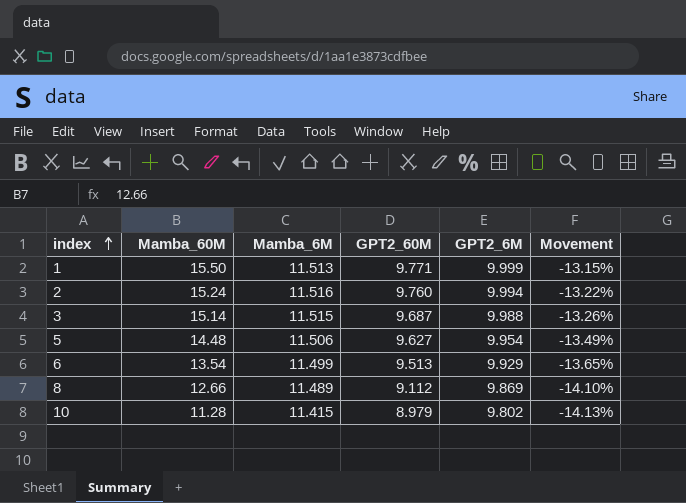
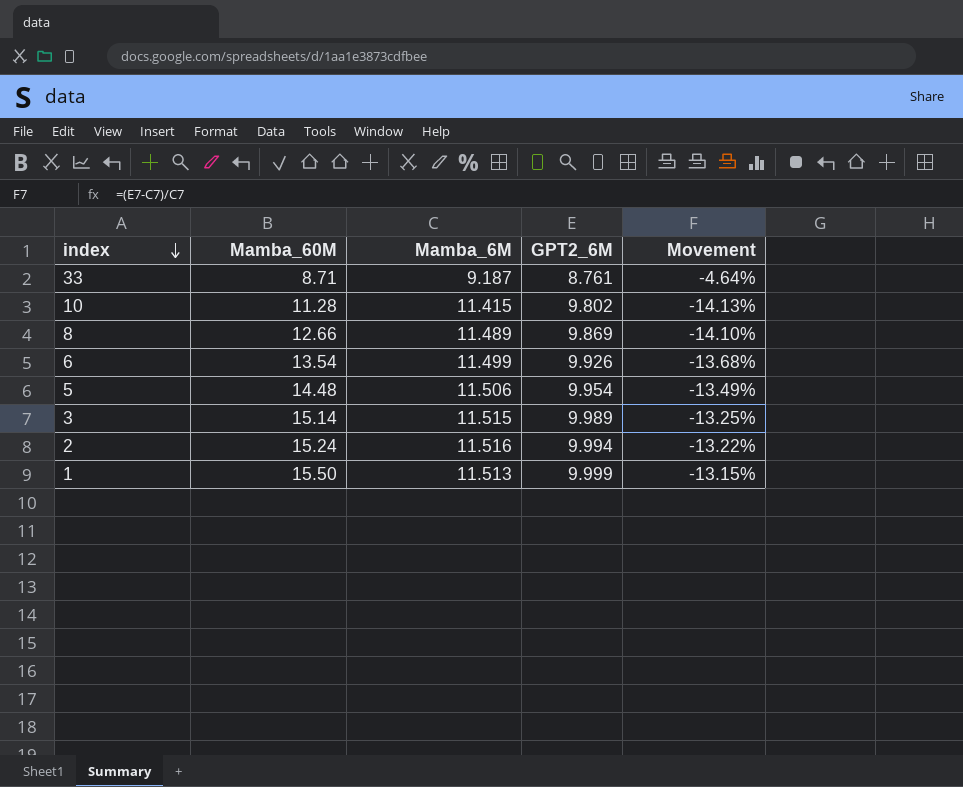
row order: index ascending -> index descending
column GPT2_60M | position: 4 -> none
row 33: none -> 8.71 | 9.187 | 8.761 | -4.64%
6 | GPT2_6M: 9.929 -> 9.926
6 | Movement: -13.65% -> -13.68%
3 | GPT2_6M: 9.988 -> 9.989
3 | Movement: -13.26% -> -13.25%

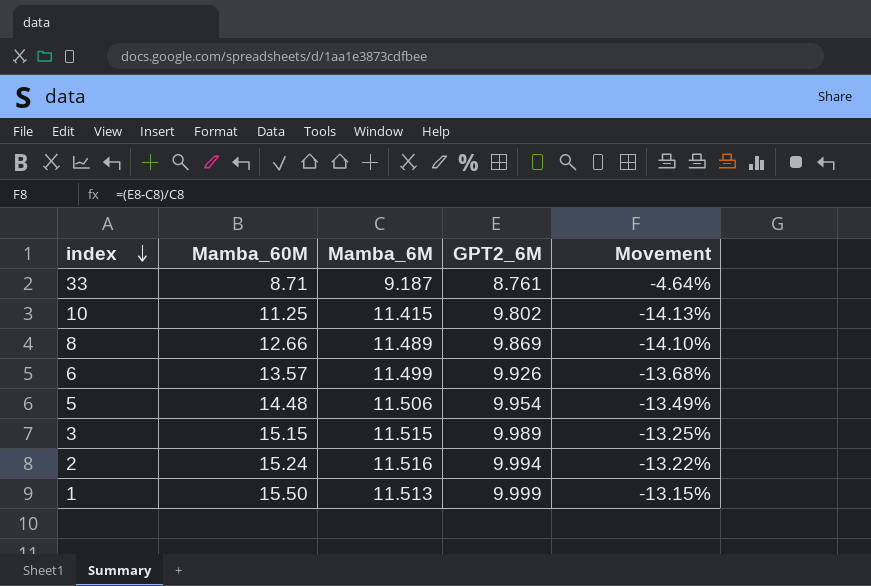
10 | Mamba_60M: 11.28 -> 11.25
6 | Mamba_60M: 13.54 -> 13.57
3 | Mamba_60M: 15.14 -> 15.15

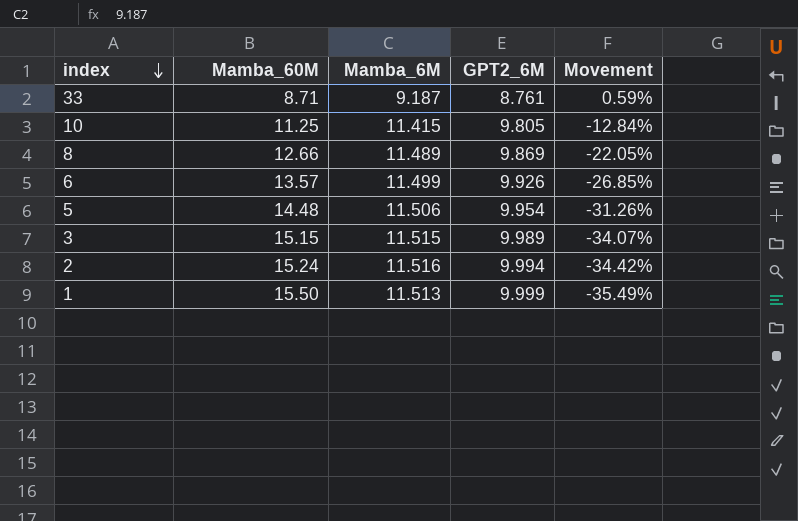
column Movement | formula: ([GPT2_6M] - [Mamba_6M]) / [Mamba_6M] -> ([GPT2_6M] - [Mamba_60M]) / [Mamba_60M]
10 | GPT2_6M: 9.802 -> 9.805

